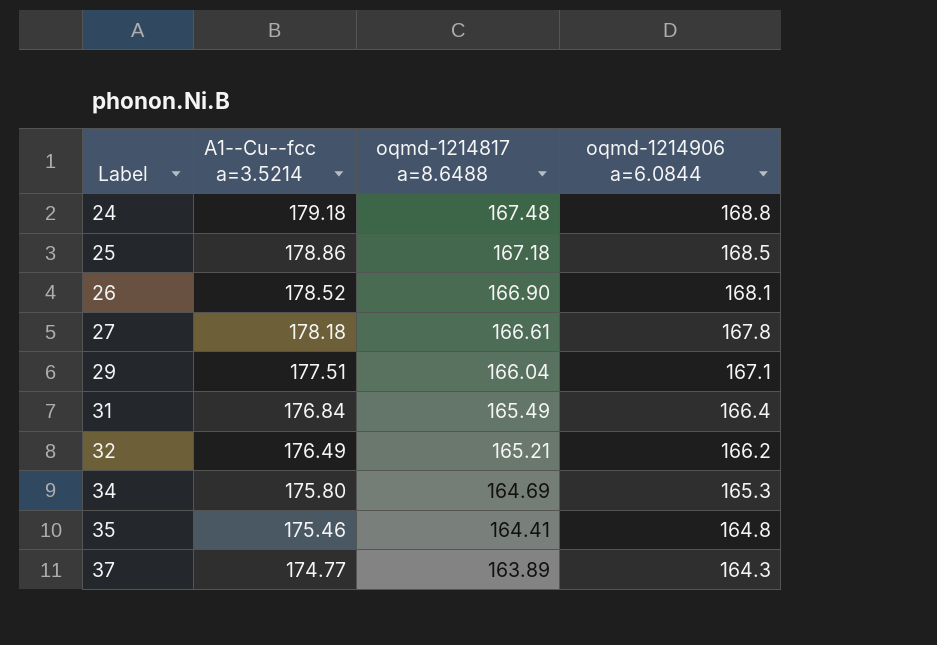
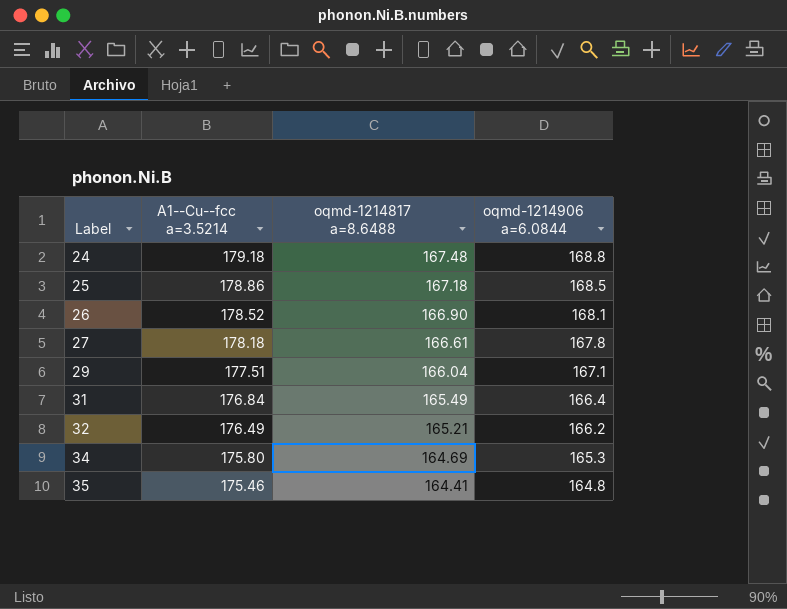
row 37: 174.77 | 163.89 | 164.3 -> none

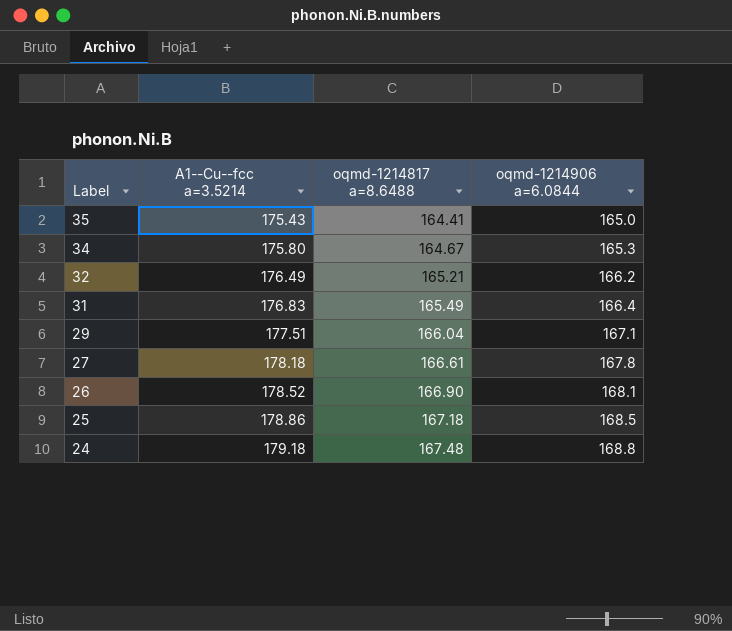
row order: Label ascending -> Label descending
35 | A1--Cu--fcc a=3.5214: 175.46 -> 175.43
35 | oqmd-1214906 a=6.0844: 164.8 -> 165.0
34 | oqmd-1214817 a=8.6488: 164.69 -> 164.67
31 | A1--Cu--fcc a=3.5214: 176.84 -> 176.83

